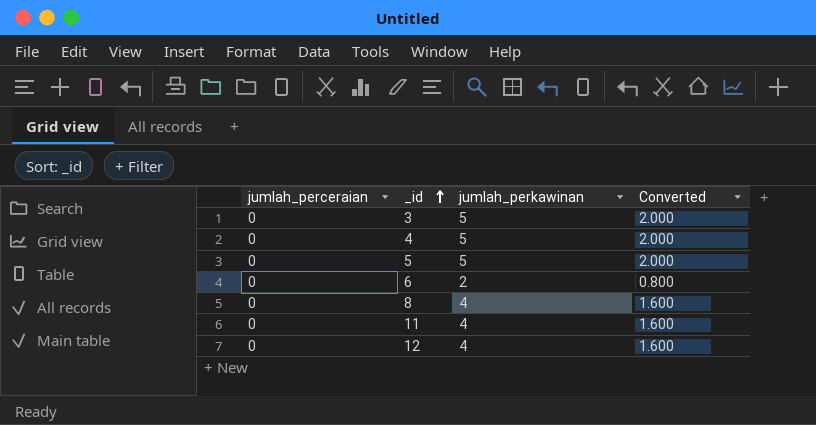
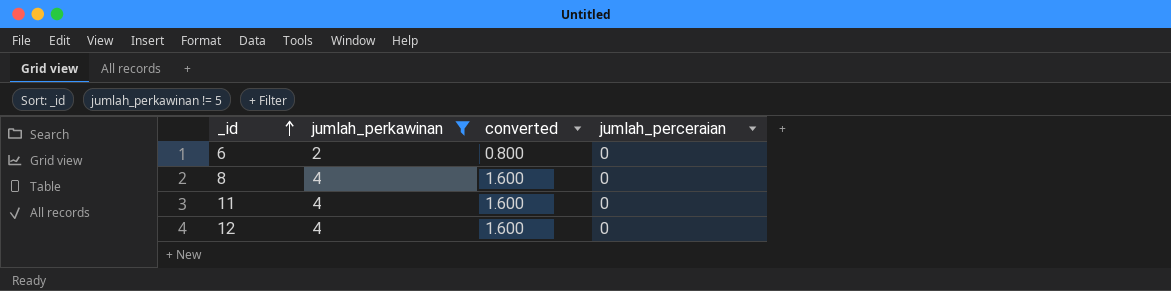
filter: none -> jumlah_perkawinan != 5
column name: Converted -> converted
column jumlah_perceraian | position: 1 -> 4

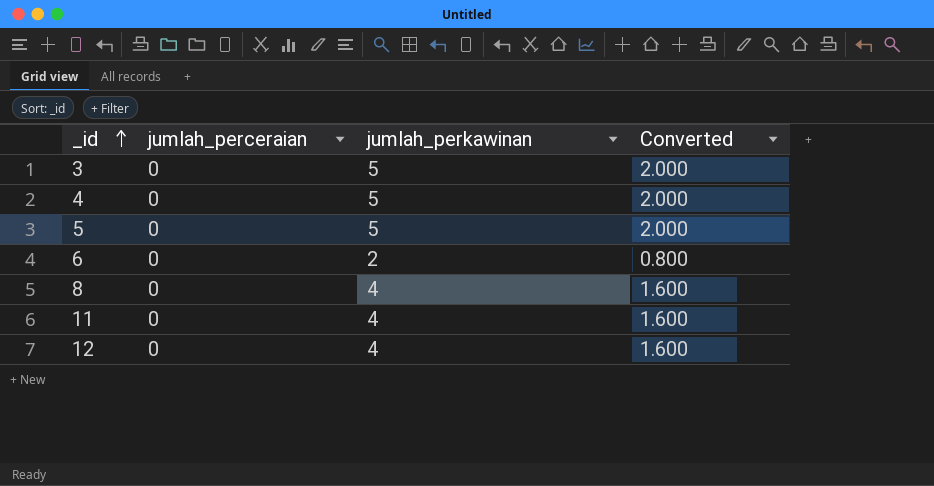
filter: jumlah_perkawinan != 5 -> none
column jumlah_perceraian | position: 4 -> 2
column name: converted -> Converted

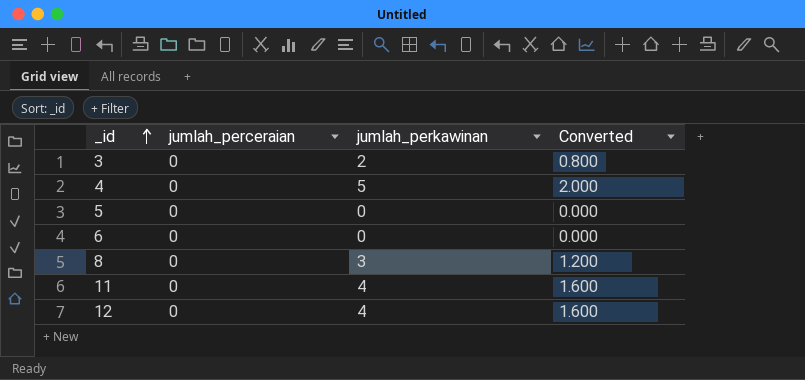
3 | jumlah_perkawinan: 5 -> 2
3 | Converted: 2.000 -> 0.800
5 | jumlah_perkawinan: 5 -> 0
5 | Converted: 2.000 -> 0.000
6 | jumlah_perkawinan: 2 -> 0
6 | Converted: 0.800 -> 0.000
8 | jumlah_perkawinan: 4 -> 3
8 | Converted: 1.600 -> 1.200

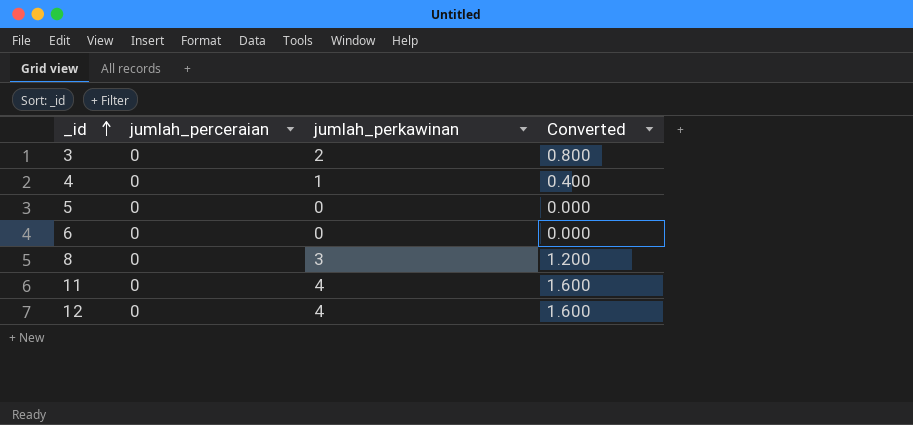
4 | jumlah_perkawinan: 5 -> 1
4 | Converted: 2.000 -> 0.400

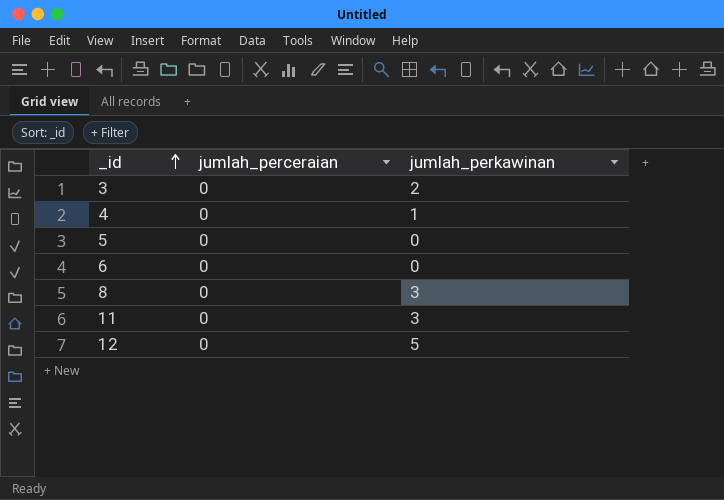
column Converted | formula: [jumlah_perkawinan] * 0.4 -> none
11 | jumlah_perkawinan: 4 -> 3
12 | jumlah_perkawinan: 4 -> 5

